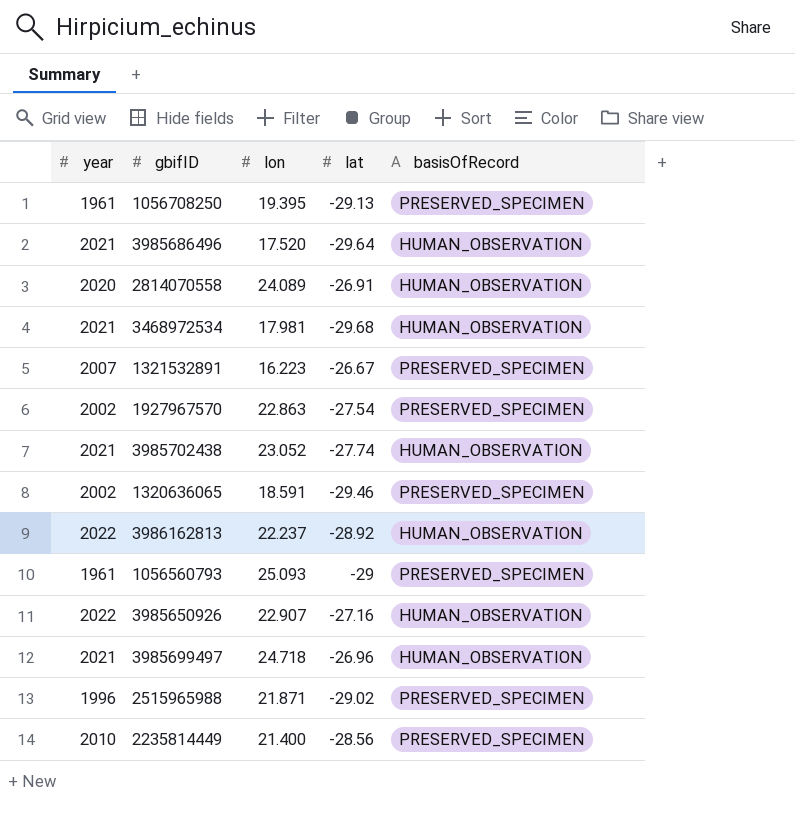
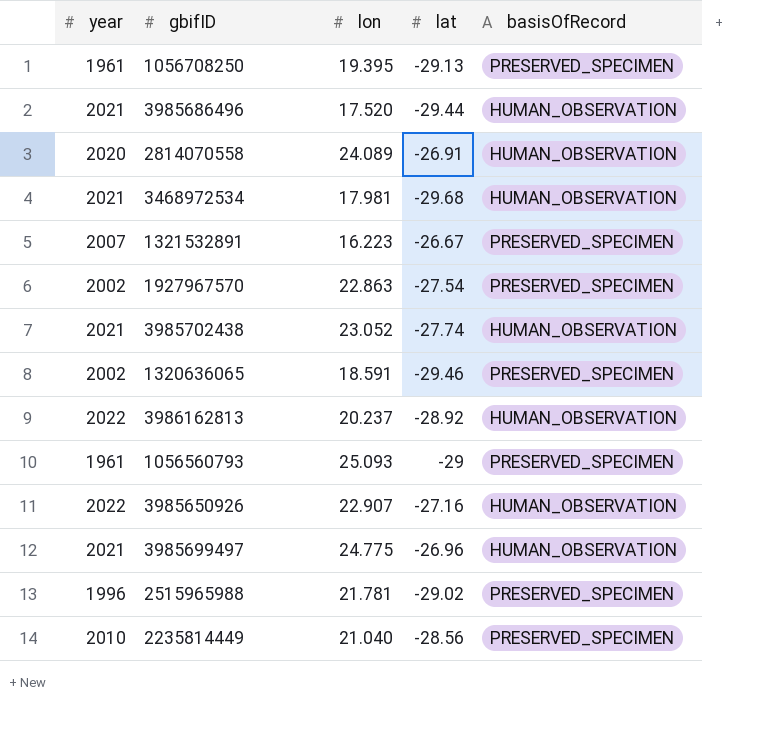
3985686496 | lat: -29.64 -> -29.44
3986162813 | lon: 22.237 -> 20.237
3985699497 | lon: 24.718 -> 24.775
2515965988 | lon: 21.871 -> 21.781
2235814449 | lon: 21.400 -> 21.040

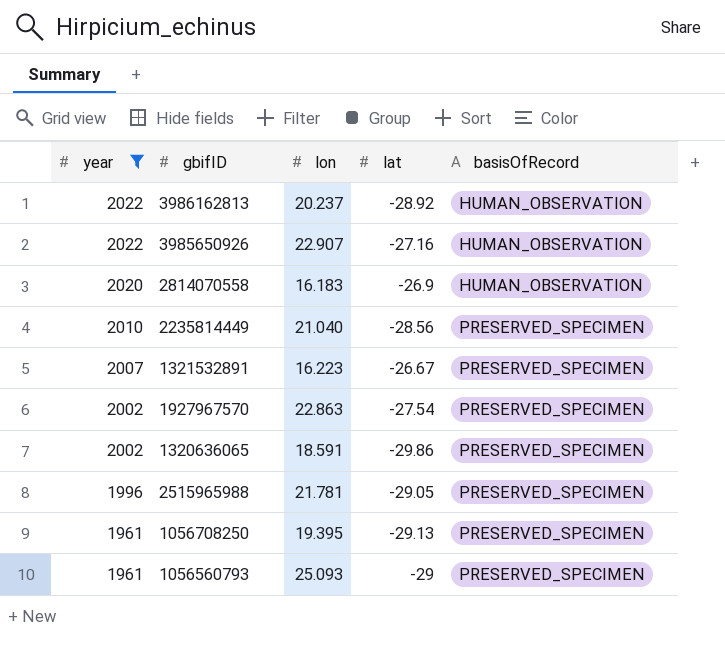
filter: none -> year != 2021
row order: none -> year descending
2814070558 | lon: 24.089 -> 16.183
2814070558 | lat: -26.91 -> -26.9
1320636065 | lat: -29.46 -> -29.86
2515965988 | lat: -29.02 -> -29.05

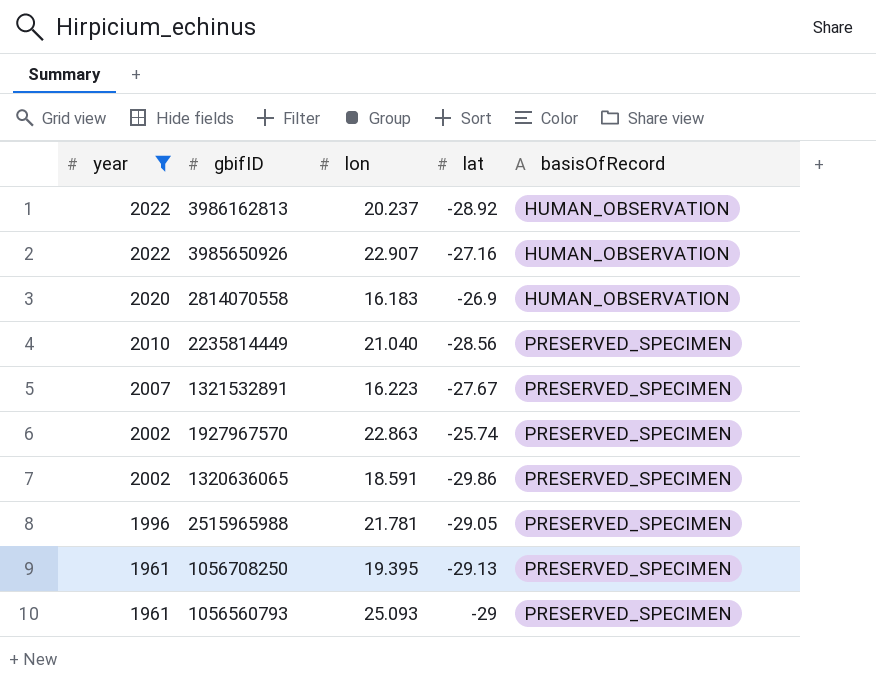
1321532891 | lat: -26.67 -> -27.67
1927967570 | lat: -27.54 -> -25.74

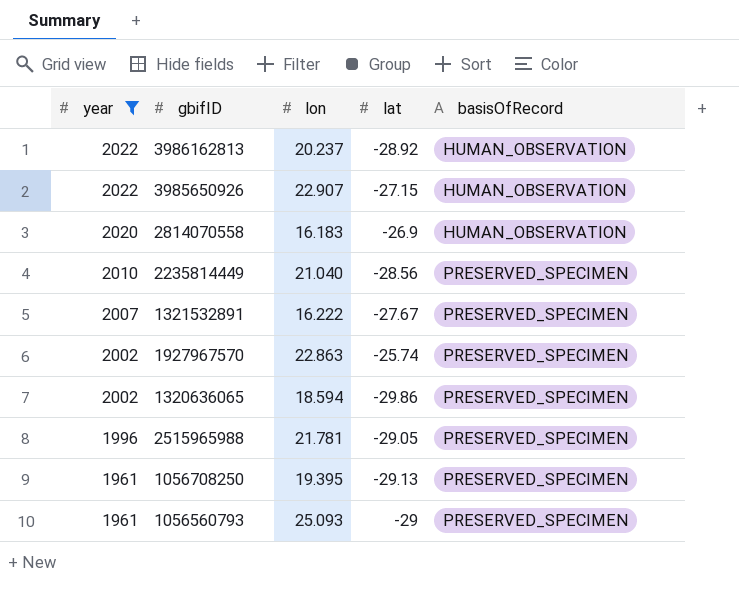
3985650926 | lat: -27.16 -> -27.15
1321532891 | lon: 16.223 -> 16.222
1320636065 | lon: 18.591 -> 18.594

